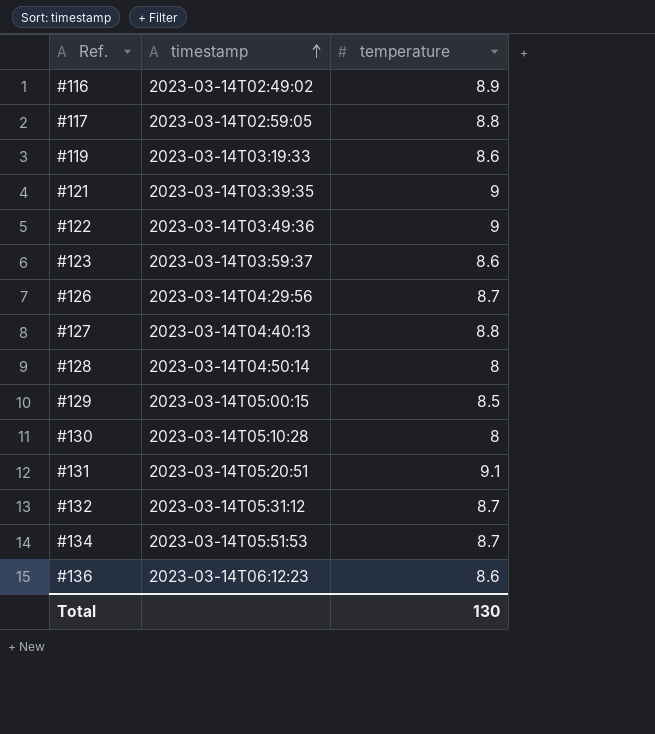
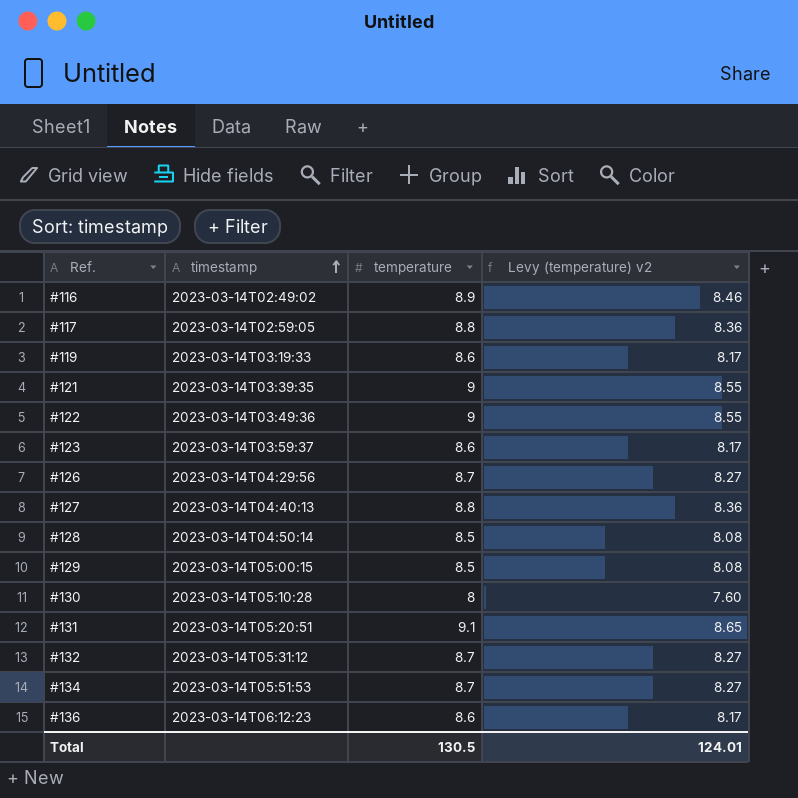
column Levy (temperature) v2 | formula: none -> [temperature] * 0.95
#128 | temperature: 8 -> 8.5
Total | temperature: 130 -> 130.5

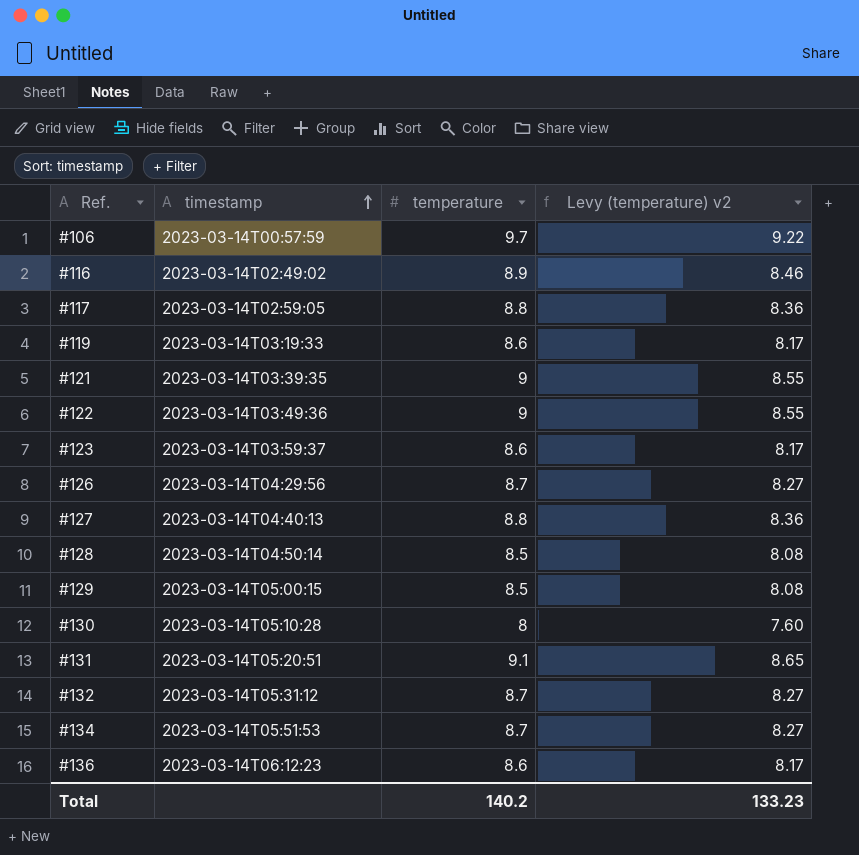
row #106: none -> 2023-03-14T00:57:59 | 9.7 | 9.22
Total | temperature: 130.5 -> 140.2
Total | Levy (temperature) v2: 124.01 -> 133.23

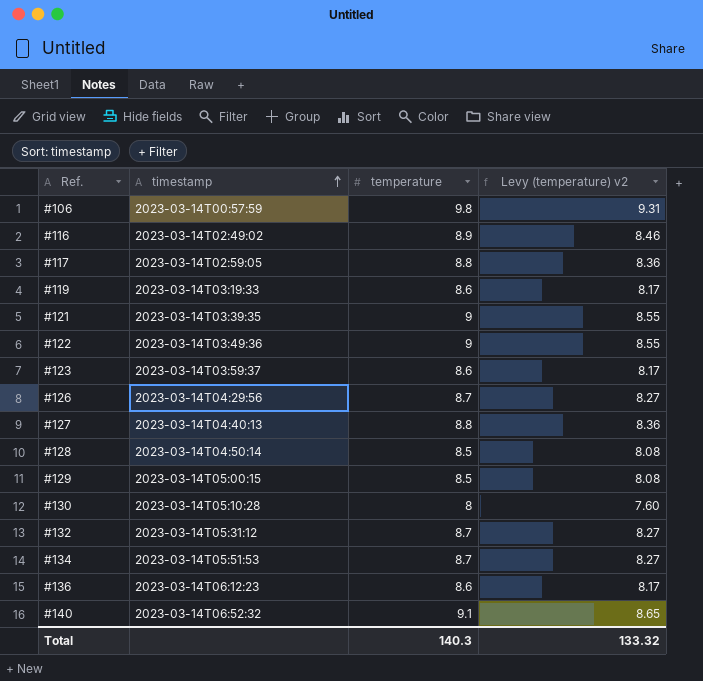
row #131: 2023-03-14T05:20:51 | 9.1 | 8.65 -> none
#106 | temperature: 9.7 -> 9.8
#106 | Levy (temperature) v2: 9.22 -> 9.31
row #140: none -> 2023-03-14T06:52:32 | 9.1 | 8.65
Total | temperature: 140.2 -> 140.3
Total | Levy (temperature) v2: 133.23 -> 133.32

